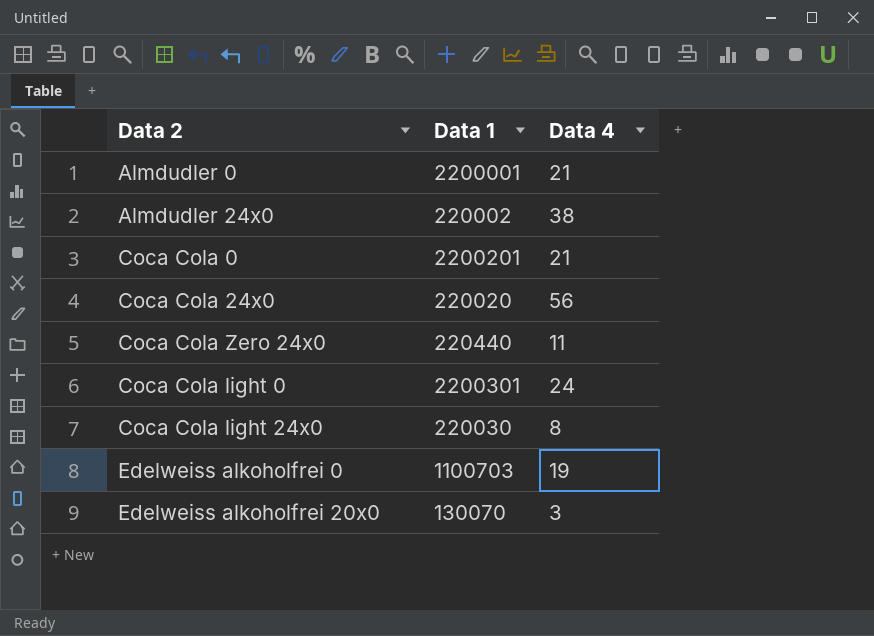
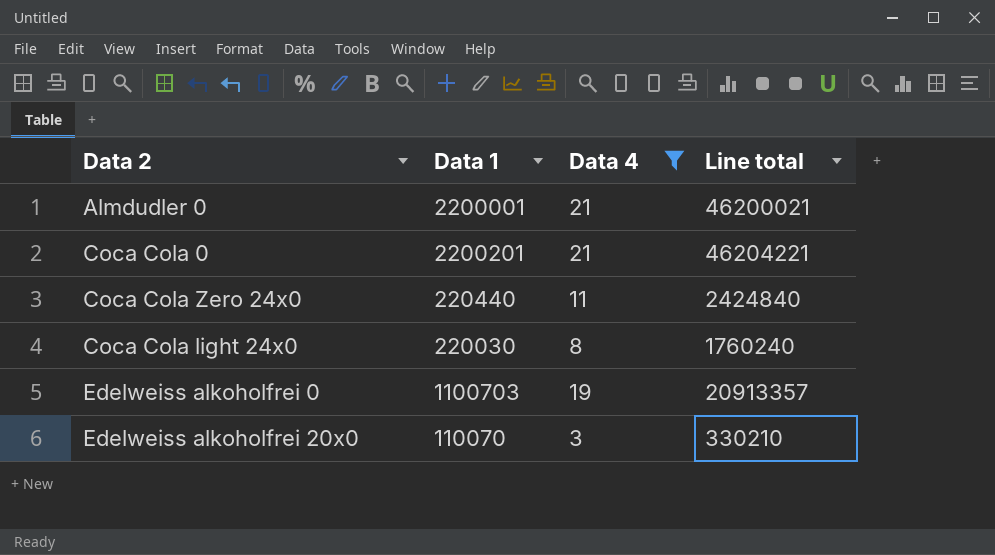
filter: none -> Data 4 <= 21
column Line total | formula: none -> [Data 1] * [Data 4]
Edelweiss alkoholfrei 20x0 | Data 1: 130070 -> 110070

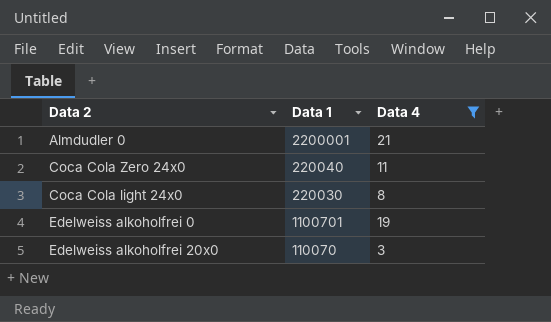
column Line total | formula: [Data 1] * [Data 4] -> none
row Coca Cola 0: 2200201 | 21 | 46204221 -> none
Coca Cola Zero 24x0 | Data 1: 220440 -> 220040
Edelweiss alkoholfrei 0 | Data 1: 1100703 -> 1100701

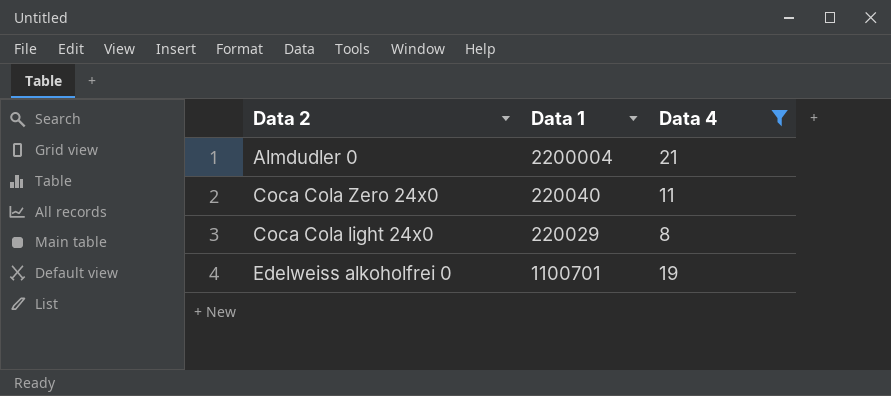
row Edelweiss alkoholfrei 20x0: 110070 | 3 -> none
Almdudler 0 | Data 1: 2200001 -> 2200004
Coca Cola light 24x0 | Data 1: 220030 -> 220029

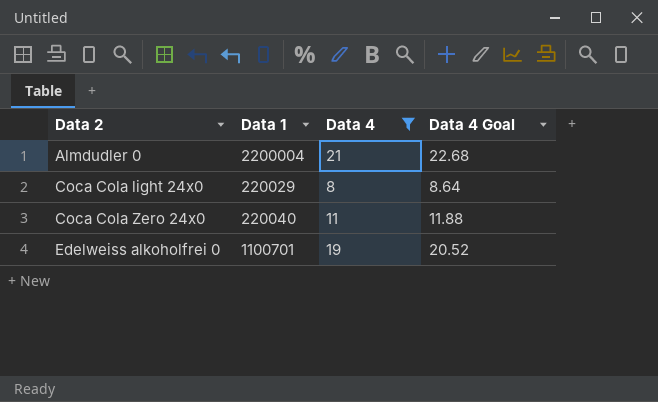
row order: none -> Data 2 ascending
column Data 4 Goal | formula: none -> [Data 4] * 1.08

